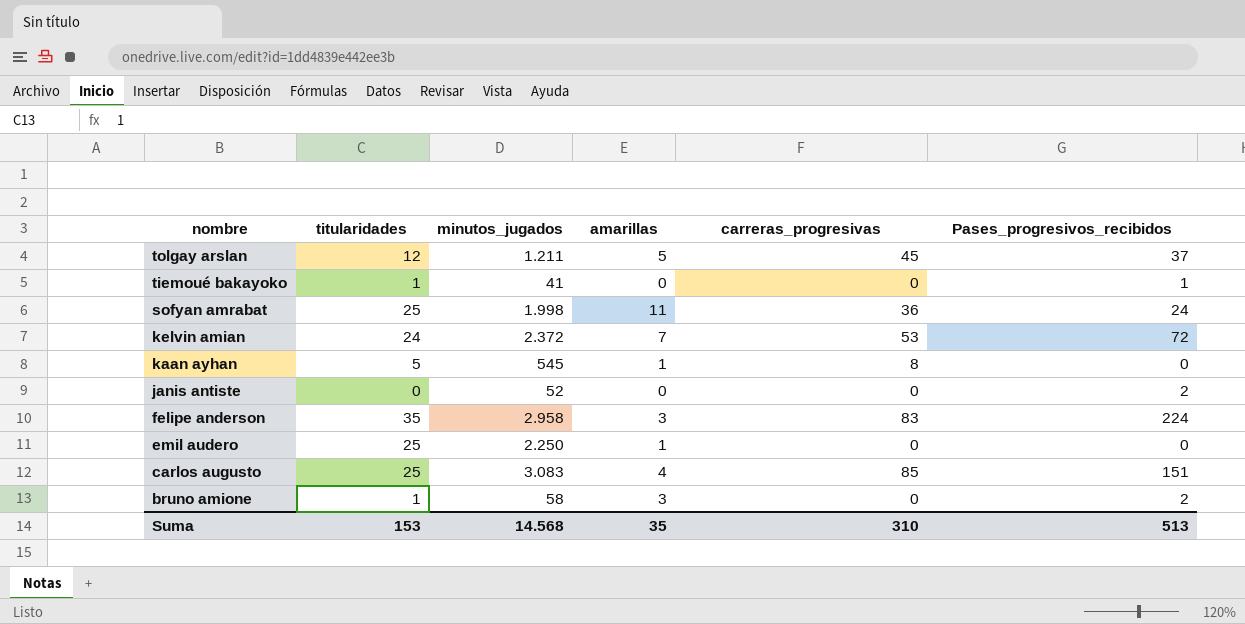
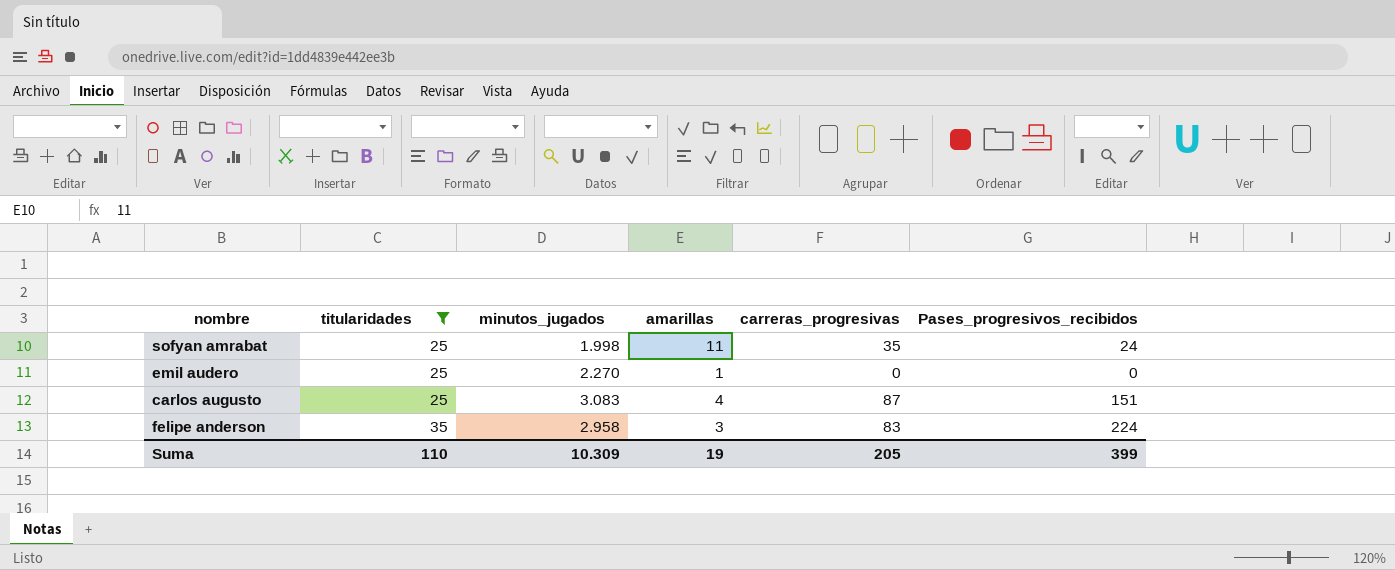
filter: none -> titularidades >= 25
row order: nombre descending -> titularidades ascending
sofyan amrabat | carreras_progresivas: 36 -> 35
emil audero | minutos_jugados: 2.250 -> 2.270
carlos augusto | carreras_progresivas: 85 -> 87
Suma | titularidades: 153 -> 110
Suma | minutos_jugados: 14.568 -> 10.309
Suma | amarillas: 35 -> 19
Suma | carreras_progresivas: 310 -> 205
Suma | Pases_progresivos_recibidos: 513 -> 399

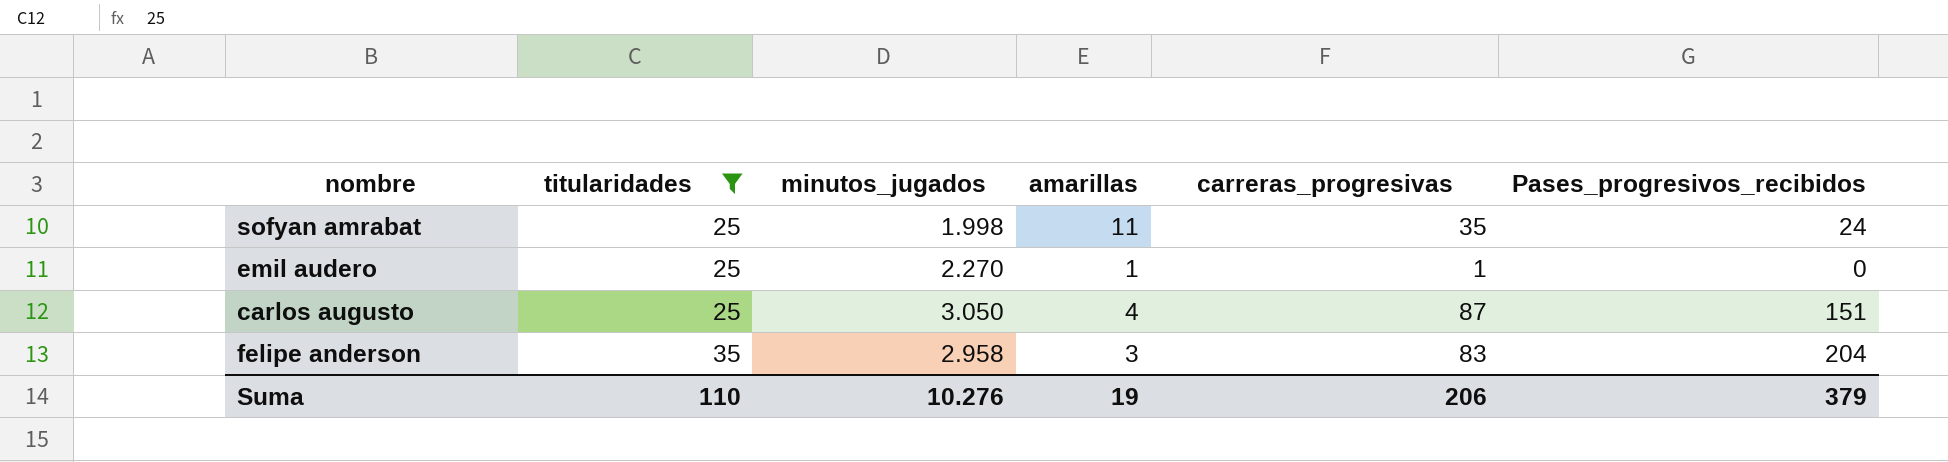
emil audero | carreras_progresivas: 0 -> 1
carlos augusto | minutos_jugados: 3.083 -> 3.050
felipe anderson | Pases_progresivos_recibidos: 224 -> 204
Suma | minutos_jugados: 10.309 -> 10.276
Suma | carreras_progresivas: 205 -> 206
Suma | Pases_progresivos_recibidos: 399 -> 379

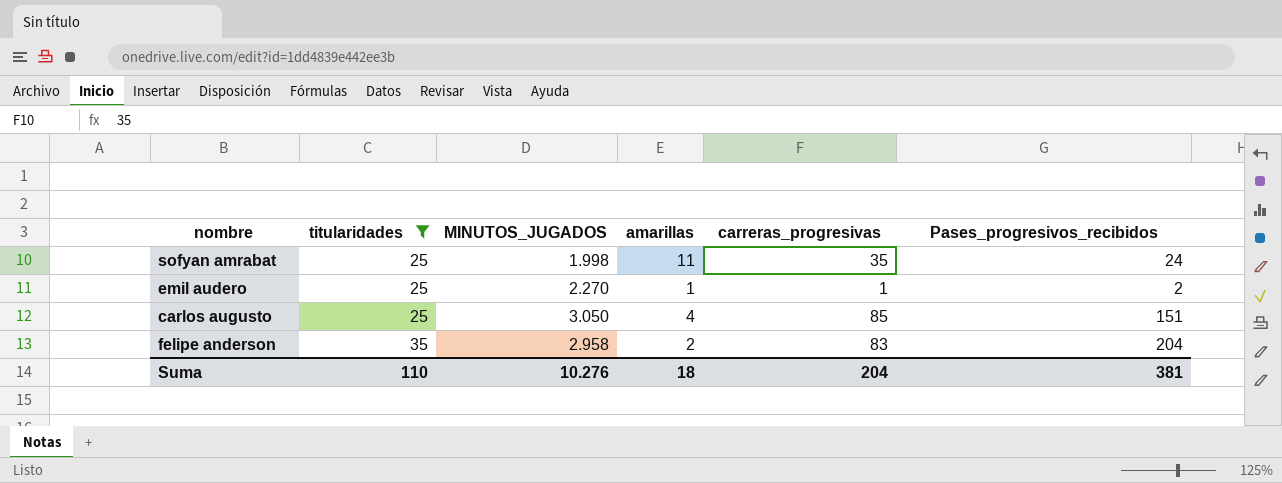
column name: minutos_jugados -> MINUTOS_JUGADOS
emil audero | Pases_progresivos_recibidos: 0 -> 2
carlos augusto | carreras_progresivas: 87 -> 85
felipe anderson | amarillas: 3 -> 2
Suma | amarillas: 19 -> 18
Suma | carreras_progresivas: 206 -> 204
Suma | Pases_progresivos_recibidos: 379 -> 381

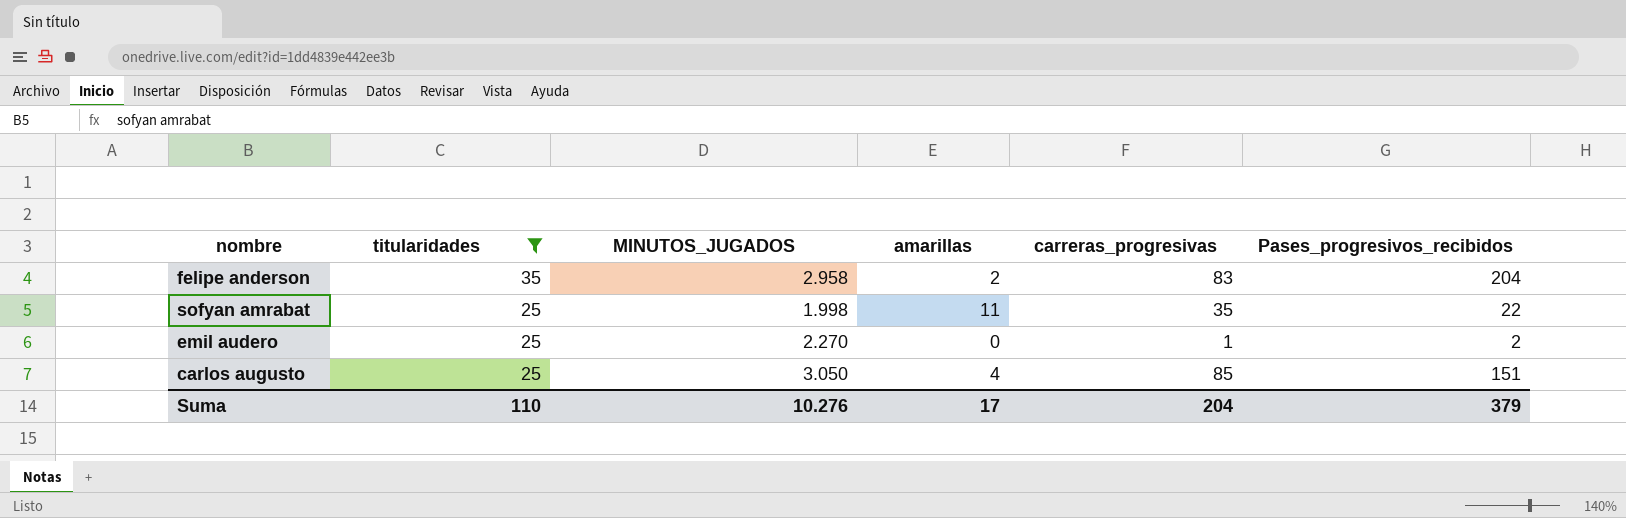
row order: titularidades ascending -> titularidades descending
sofyan amrabat | Pases_progresivos_recibidos: 24 -> 22
emil audero | amarillas: 1 -> 0
Suma | amarillas: 18 -> 17
Suma | Pases_progresivos_recibidos: 381 -> 379

